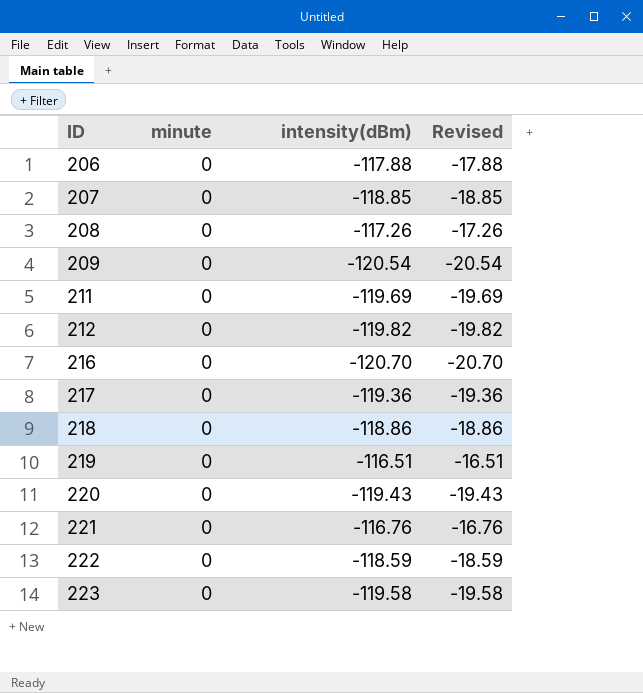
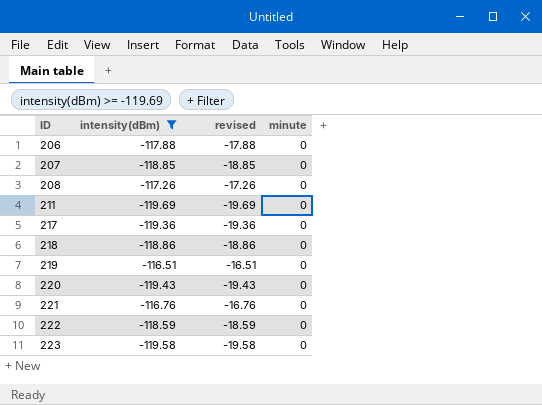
filter: none -> intensity(dBm) >= -119.69
column name: Revised -> revised
column minute | position: 2 -> 4

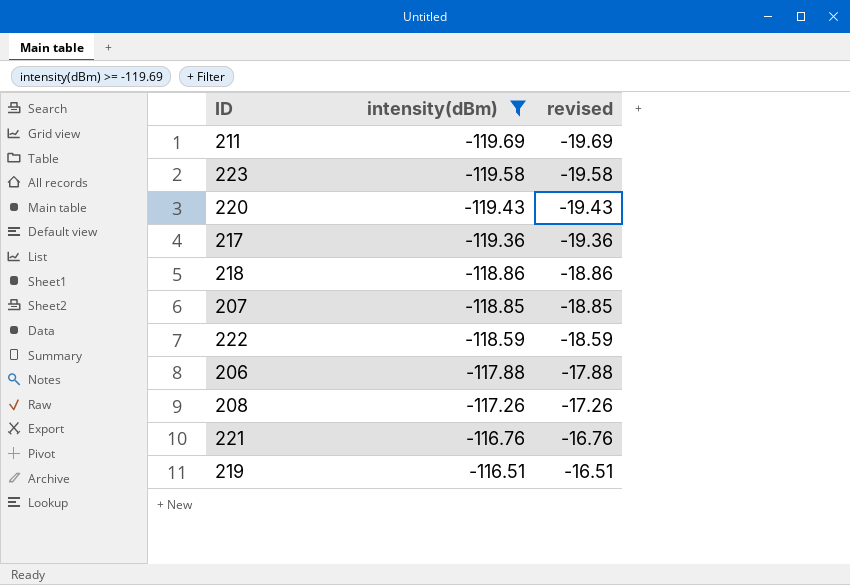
row order: ID ascending -> intensity(dBm) ascending
column minute | position: 4 -> none

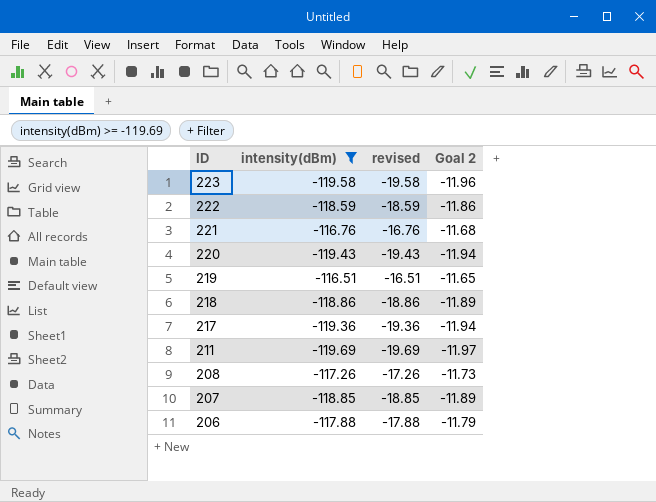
row order: intensity(dBm) ascending -> ID descending
column Goal 2 | formula: none -> [intensity(dBm)] * 0.1

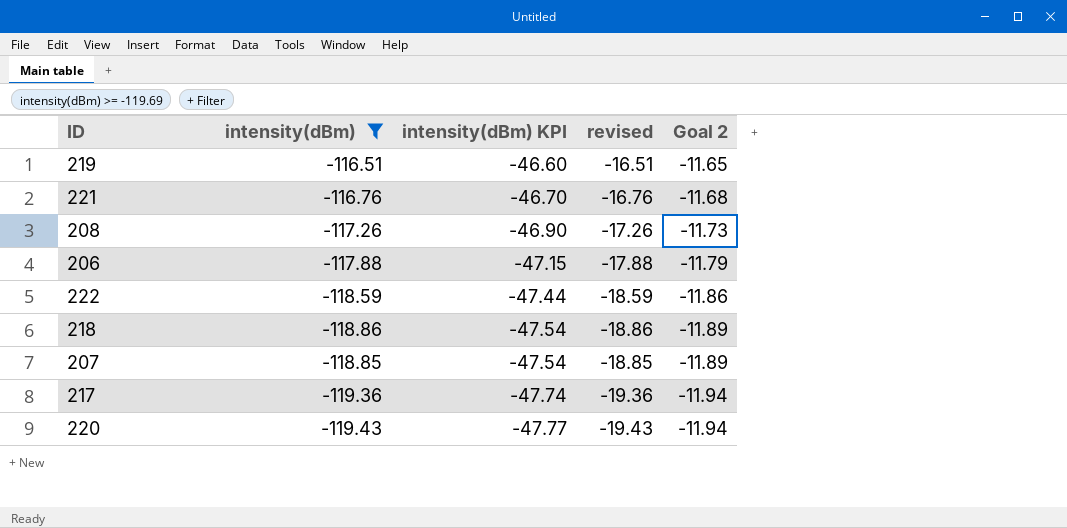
row order: ID descending -> intensity(dBm) KPI descending
column intensity(dBm) KPI | formula: none -> [intensity(dBm)] * 0.4
row 223: -119.58 | -19.58 | -11.96 -> none
row 211: -119.69 | -19.69 | -11.97 -> none

